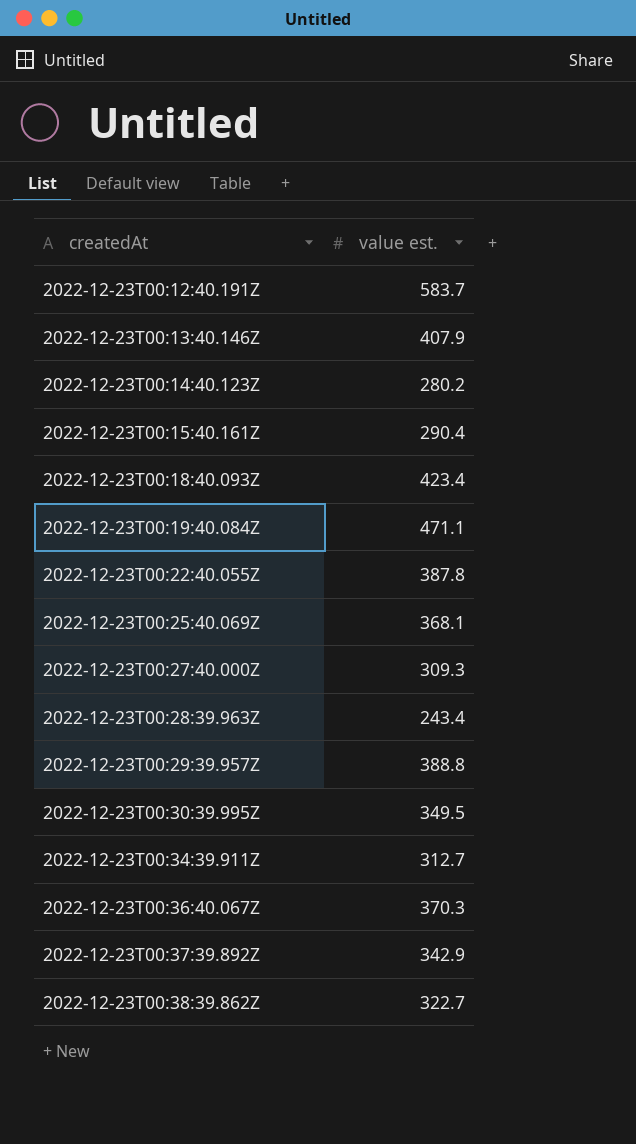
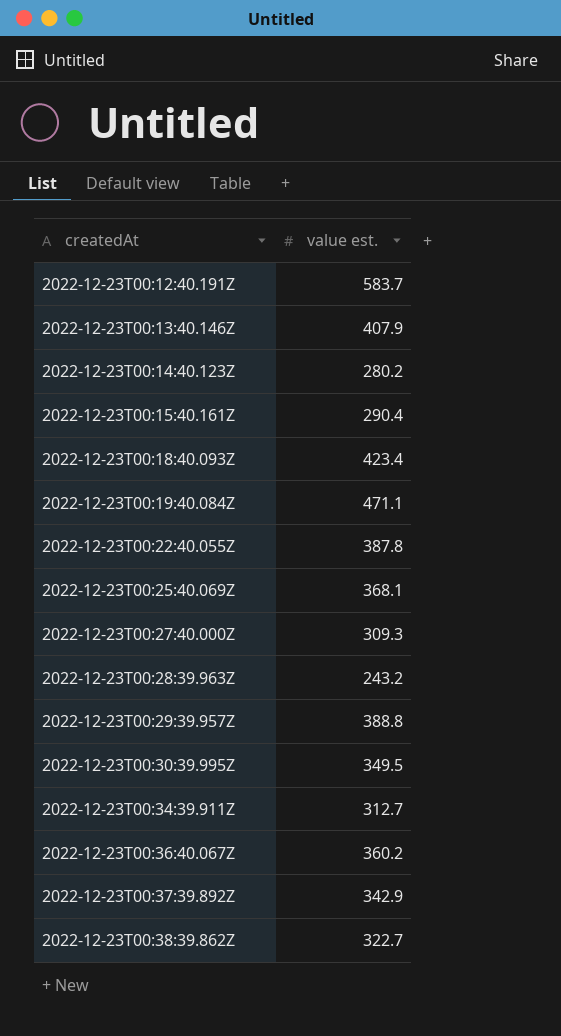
2022-12-23T00:28:39.963Z | value est.: 243.4 -> 243.2
2022-12-23T00:36:40.067Z | value est.: 370.3 -> 360.2

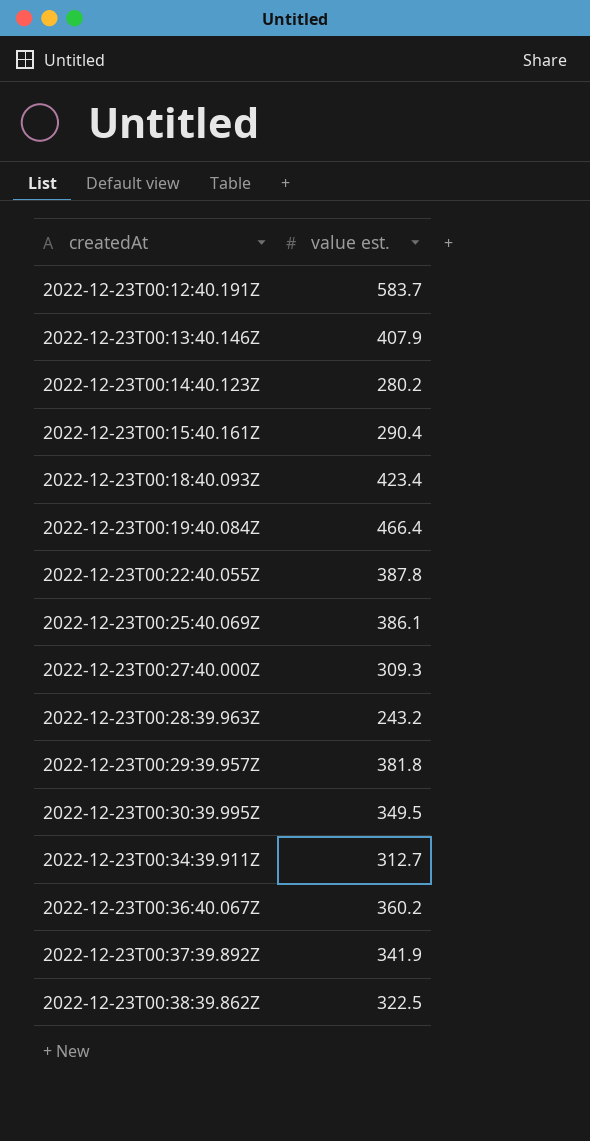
2022-12-23T00:19:40.084Z | value est.: 471.1 -> 466.4
2022-12-23T00:25:40.069Z | value est.: 368.1 -> 386.1
2022-12-23T00:29:39.957Z | value est.: 388.8 -> 381.8
2022-12-23T00:37:39.892Z | value est.: 342.9 -> 341.9
2022-12-23T00:38:39.862Z | value est.: 322.7 -> 322.5

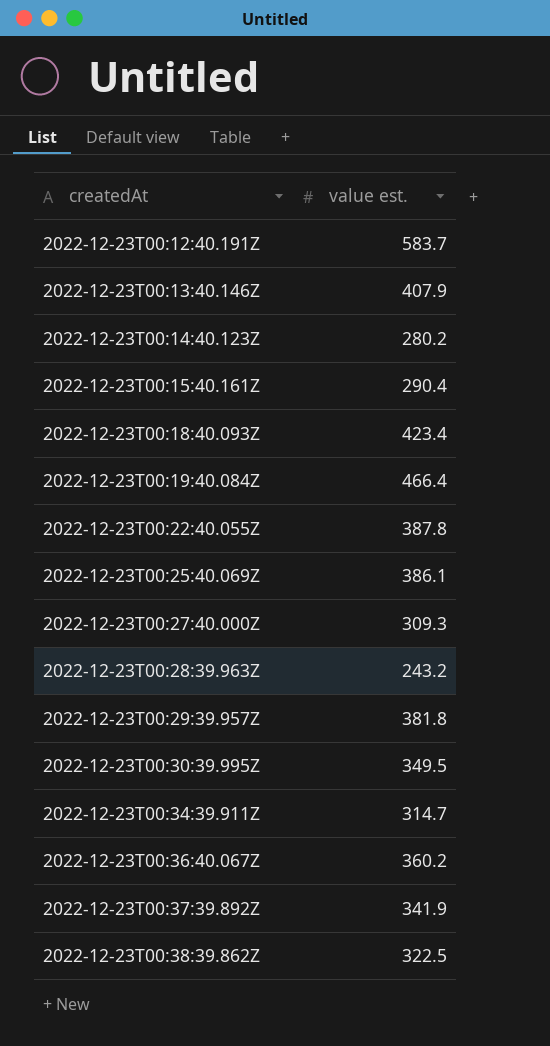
2022-12-23T00:34:39.911Z | value est.: 312.7 -> 314.7

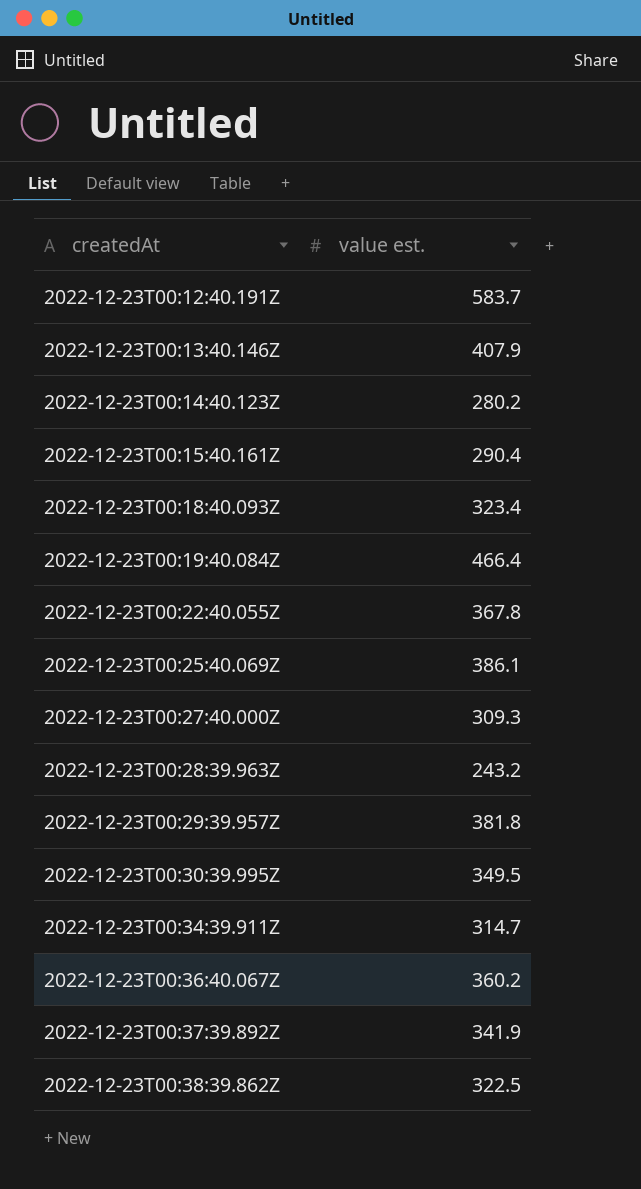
2022-12-23T00:18:40.093Z | value est.: 423.4 -> 323.4
2022-12-23T00:22:40.055Z | value est.: 387.8 -> 367.8

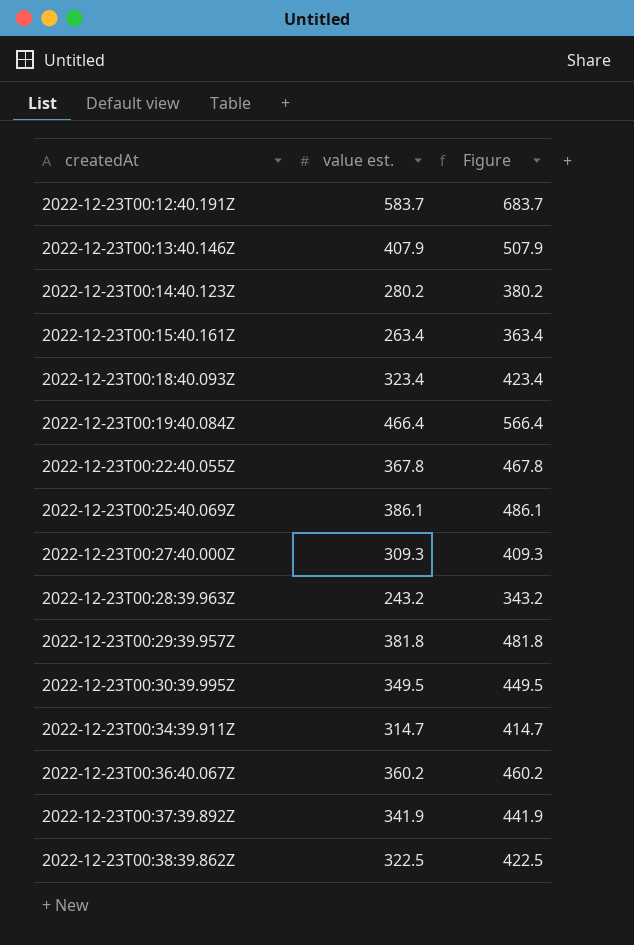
column Figure | formula: none -> [value est.] + 100
2022-12-23T00:15:40.161Z | value est.: 290.4 -> 263.4

